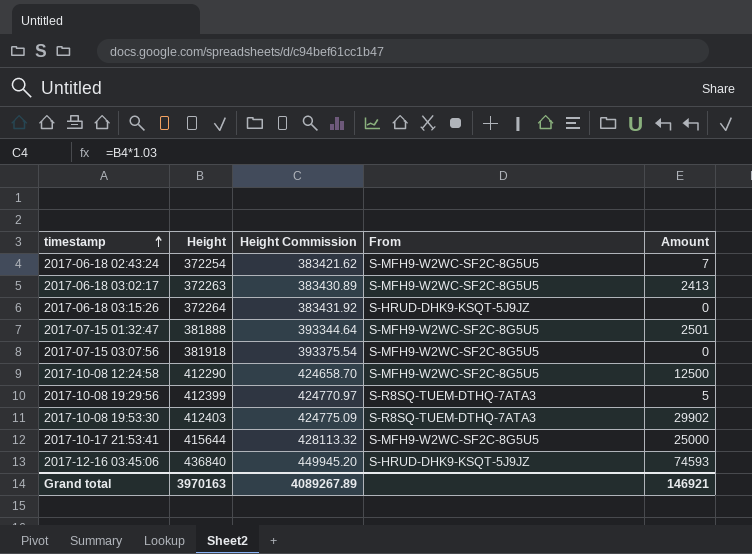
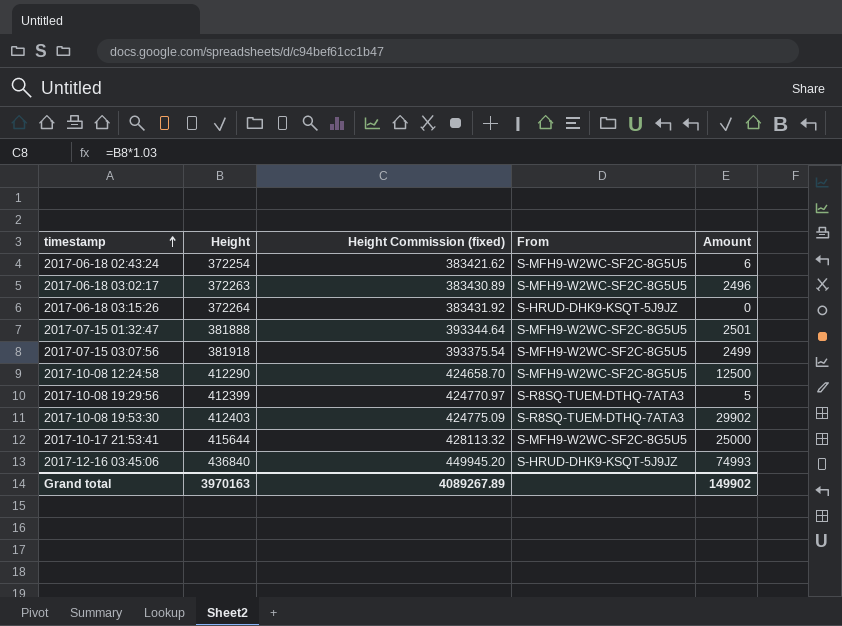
column name: Height Commission -> Height Commission (fixed)
2017-06-18 02:43:24 | Amount: 7 -> 6
2017-06-18 03:02:17 | Amount: 2413 -> 2496
2017-07-15 03:07:56 | Amount: 0 -> 2499
2017-12-16 03:45:06 | Amount: 74593 -> 74993
Grand total | Amount: 146921 -> 149902

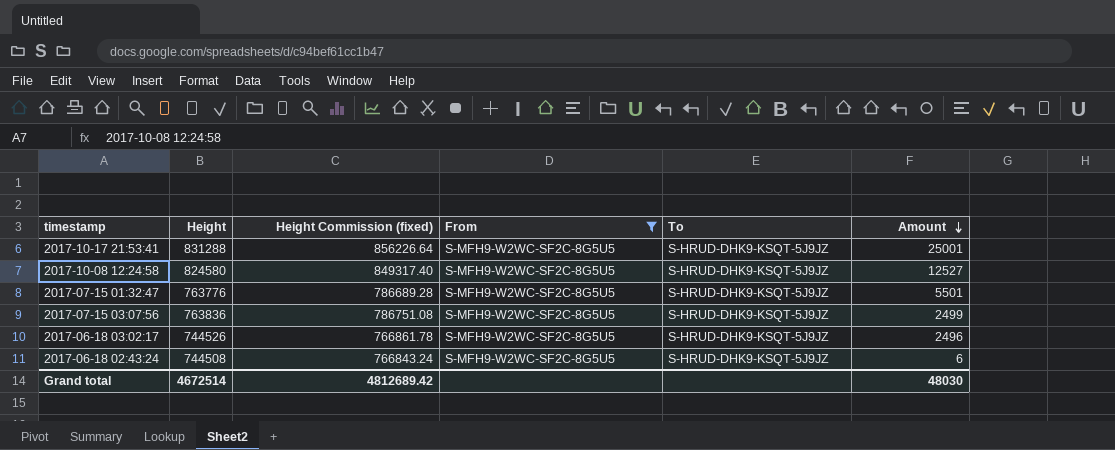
filter: none -> From = S-MFH9-W2WC-SF2C-8G5U5
row order: timestamp ascending -> Amount descending
column To | position: none -> 5
2017-10-17 21:53:41 | Height: 415644 -> 831288
2017-10-17 21:53:41 | Height Commission (fixed): 428113.32 -> 856226.64
2017-10-17 21:53:41 | Amount: 25000 -> 25001
2017-10-08 12:24:58 | Height: 412290 -> 824580
2017-10-08 12:24:58 | Height Commission (fixed): 424658.70 -> 849317.40
2017-10-08 12:24:58 | Amount: 12500 -> 12527
2017-07-15 01:32:47 | Height: 381888 -> 763776
2017-07-15 01:32:47 | Height Commission (fixed): 393344.64 -> 786689.28
2017-07-15 01:32:47 | Amount: 2501 -> 5501
2017-07-15 03:07:56 | Height: 381918 -> 763836
2017-07-15 03:07:56 | Height Commission (fixed): 393375.54 -> 786751.08
2017-06-18 03:02:17 | Height: 372263 -> 744526
2017-06-18 03:02:17 | Height Commission (fixed): 383430.89 -> 766861.78
2017-06-18 02:43:24 | Height: 372254 -> 744508
2017-06-18 02:43:24 | Height Commission (fixed): 383421.62 -> 766843.24
Grand total | Height: 3970163 -> 4672514
Grand total | Height Commission (fixed): 4089267.89 -> 4812689.42
Grand total | Amount: 149902 -> 48030

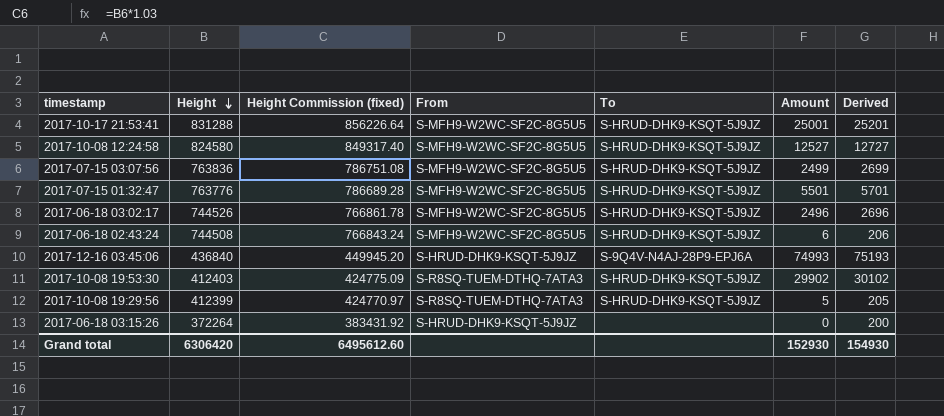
filter: From = S-MFH9-W2WC-SF2C-8G5U5 -> none
row order: Amount descending -> Height descending
column Derived | formula: none -> [Amount] + 200
Grand total | Height: 4672514 -> 6306420
Grand total | Height Commission (fixed): 4812689.42 -> 6495612.60
Grand total | Amount: 48030 -> 152930

